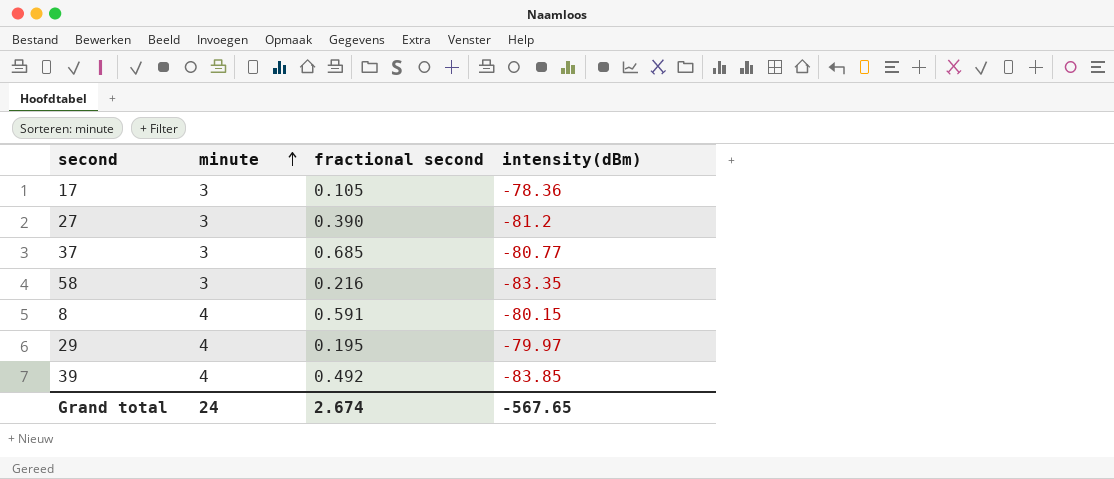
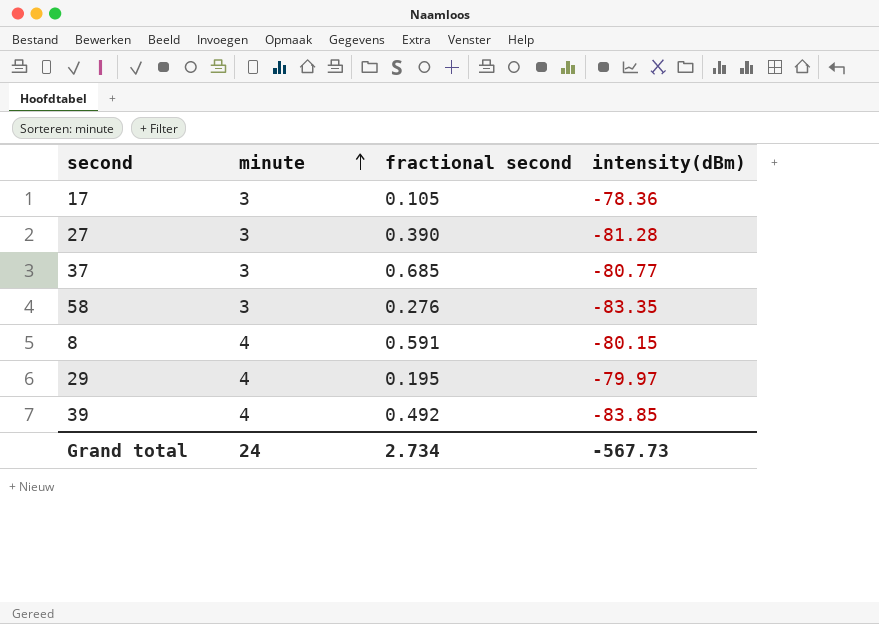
27 | intensity(dBm): -81.2 -> -81.28
58 | fractional second: 0.216 -> 0.276
Grand total | fractional second: 2.674 -> 2.734
Grand total | intensity(dBm): -567.65 -> -567.73

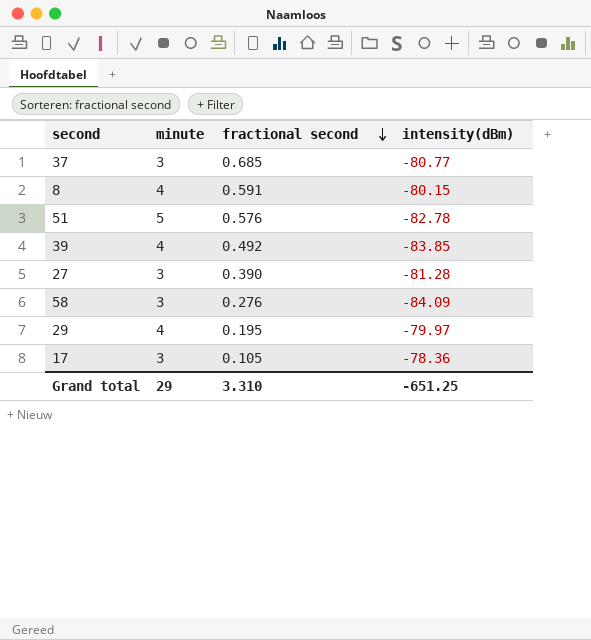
row order: minute ascending -> fractional second descending
row 51: none -> 5 | 0.576 | -82.78
58 | intensity(dBm): -83.35 -> -84.09
Grand total | minute: 24 -> 29
Grand total | fractional second: 2.734 -> 3.310
Grand total | intensity(dBm): -567.73 -> -651.25

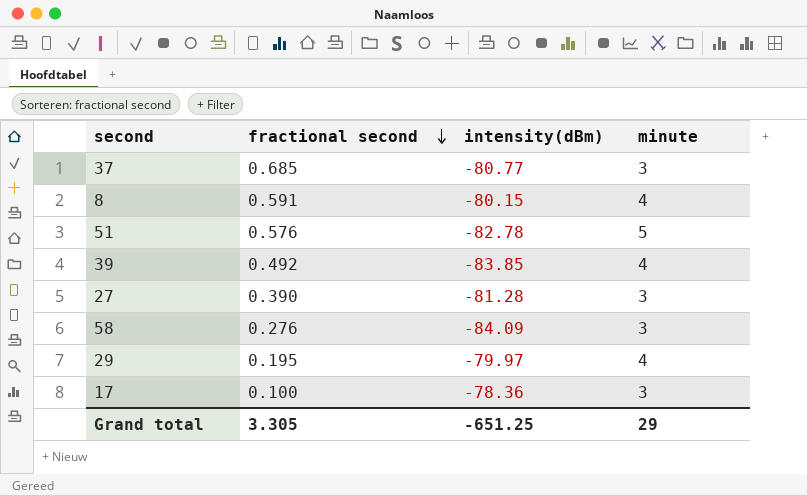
column minute | position: 2 -> 4
17 | fractional second: 0.105 -> 0.100
Grand total | fractional second: 3.310 -> 3.305

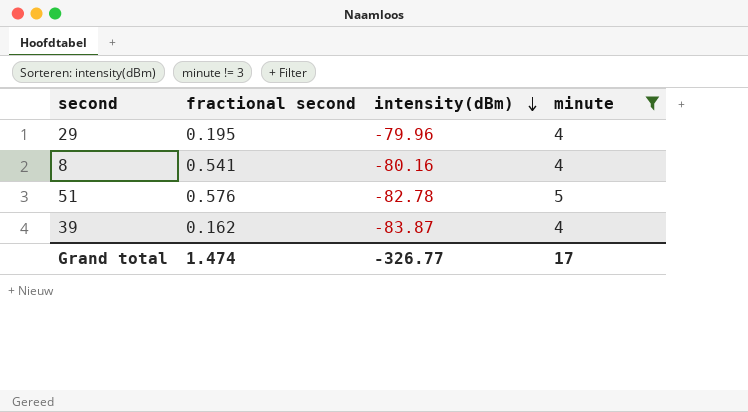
filter: none -> minute != 3
row order: fractional second descending -> intensity(dBm) descending
29 | intensity(dBm): -79.97 -> -79.96
8 | fractional second: 0.591 -> 0.541
8 | intensity(dBm): -80.15 -> -80.16
39 | fractional second: 0.492 -> 0.162
39 | intensity(dBm): -83.85 -> -83.87
Grand total | fractional second: 3.305 -> 1.474
Grand total | intensity(dBm): -651.25 -> -326.77
Grand total | minute: 29 -> 17

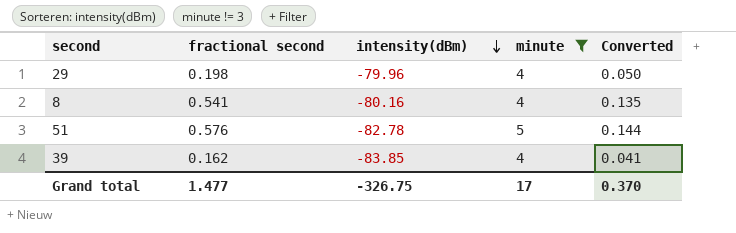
column Converted | formula: none -> [fractional second] * 0.25
29 | fractional second: 0.195 -> 0.198
39 | intensity(dBm): -83.87 -> -83.85
Grand total | fractional second: 1.474 -> 1.477
Grand total | intensity(dBm): -326.77 -> -326.75

